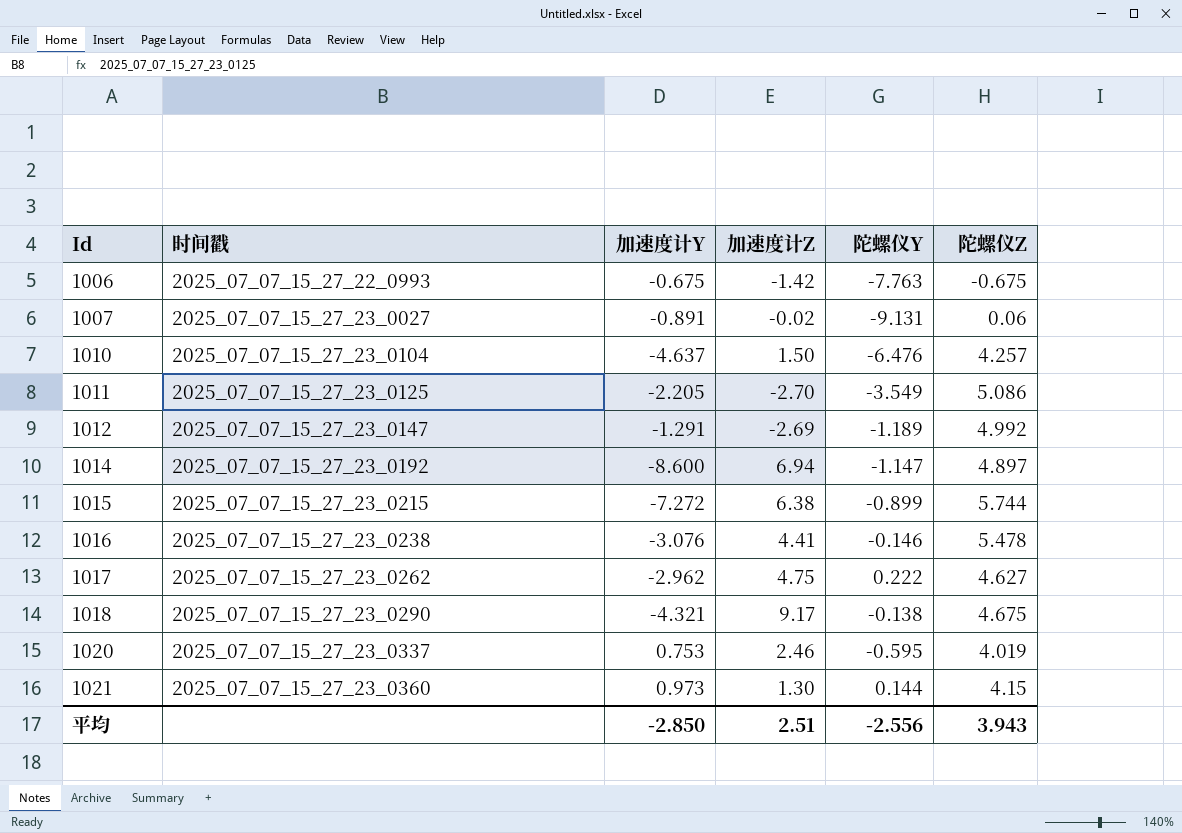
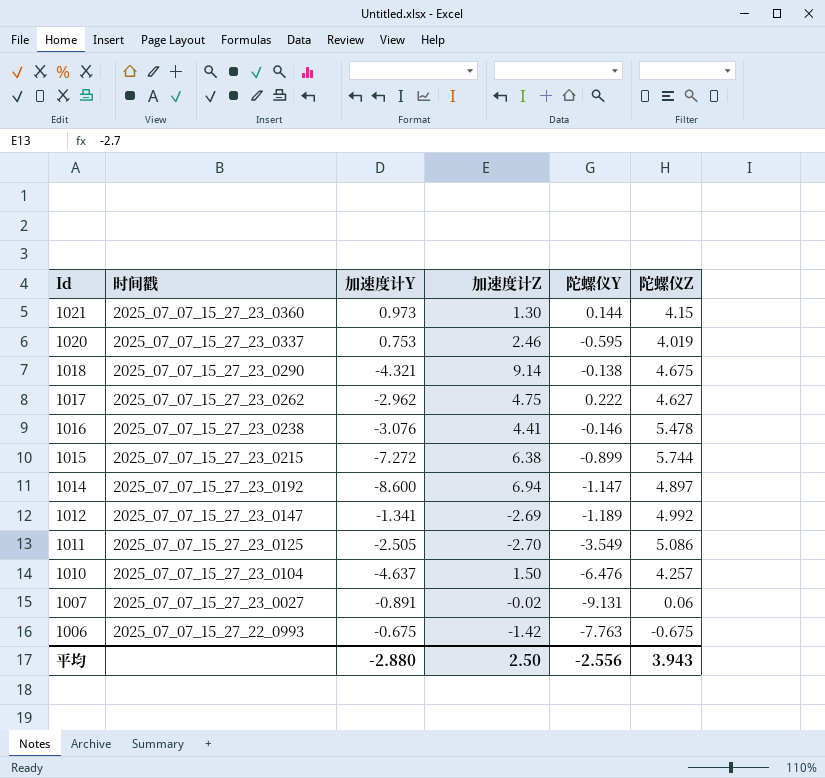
row order: Id ascending -> Id descending
1018 | 加速度计Z: 9.17 -> 9.14
1012 | 加速度计Y: -1.291 -> -1.341
1011 | 加速度计Y: -2.205 -> -2.505
平均 | 加速度计Y: -2.850 -> -2.880
平均 | 加速度计Z: 2.51 -> 2.50

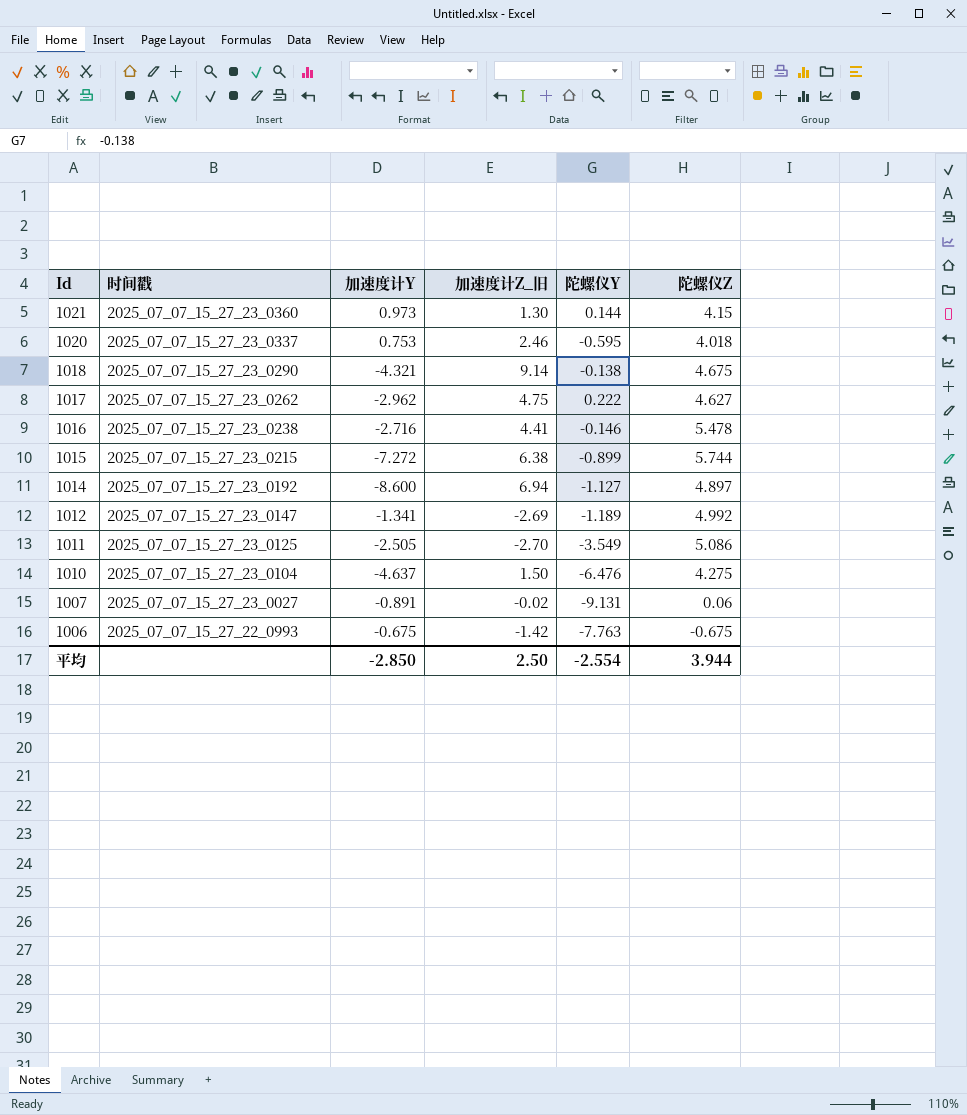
column name: 加速度计Z -> 加速度计Z_旧
1020 | 陀螺仪Z: 4.019 -> 4.018
1016 | 加速度计Y: -3.076 -> -2.716
1014 | 陀螺仪Y: -1.147 -> -1.127
1010 | 陀螺仪Z: 4.257 -> 4.275
平均 | 加速度计Y: -2.880 -> -2.850
平均 | 陀螺仪Y: -2.556 -> -2.554
平均 | 陀螺仪Z: 3.943 -> 3.944

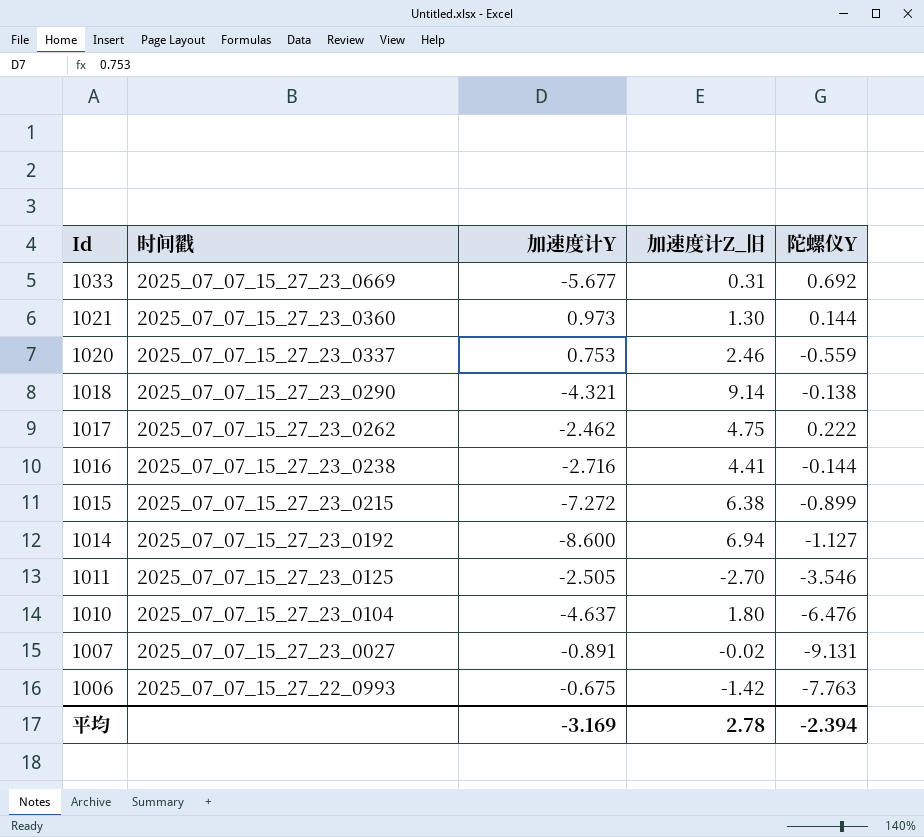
column 陀螺仪Z | position: 6 -> none
row 1012: 2025_07_07_15_27_23_0147 | -1.341 | -2.69 | -1.189 | 4.992 -> none
row 1033: none -> 2025_07_07_15_27_23_0669 | -5.677 | 0.31 | 0.692
1020 | 陀螺仪Y: -0.595 -> -0.559
1017 | 加速度计Y: -2.962 -> -2.462
1016 | 陀螺仪Y: -0.146 -> -0.144
1011 | 陀螺仪Y: -3.549 -> -3.546
1010 | 加速度计Z_旧: 1.50 -> 1.80
平均 | 加速度计Y: -2.850 -> -3.169
平均 | 加速度计Z_旧: 2.50 -> 2.78
平均 | 陀螺仪Y: -2.554 -> -2.394

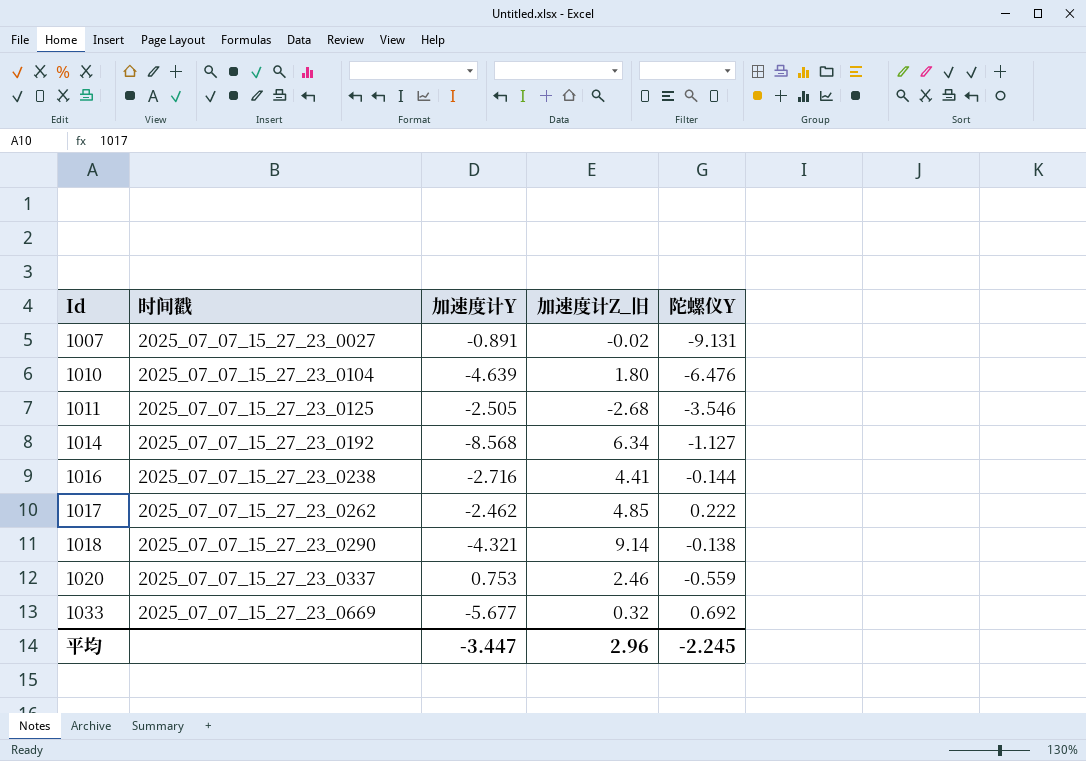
row order: Id descending -> Id ascending
row 1021: 2025_07_07_15_27_23_0360 | 0.973 | 1.30 | 0.144 -> none
row 1015: 2025_07_07_15_27_23_0215 | -7.272 | 6.38 | -0.899 -> none
row 1006: 2025_07_07_15_27_22_0993 | -0.675 | -1.42 | -7.763 -> none
1010 | 加速度计Y: -4.637 -> -4.639
1011 | 加速度计Z_旧: -2.70 -> -2.68
1014 | 加速度计Y: -8.600 -> -8.568
1014 | 加速度计Z_旧: 6.94 -> 6.34
1017 | 加速度计Z_旧: 4.75 -> 4.85
1033 | 加速度计Z_旧: 0.31 -> 0.32
平均 | 加速度计Y: -3.169 -> -3.447
平均 | 加速度计Z_旧: 2.78 -> 2.96
平均 | 陀螺仪Y: -2.394 -> -2.245

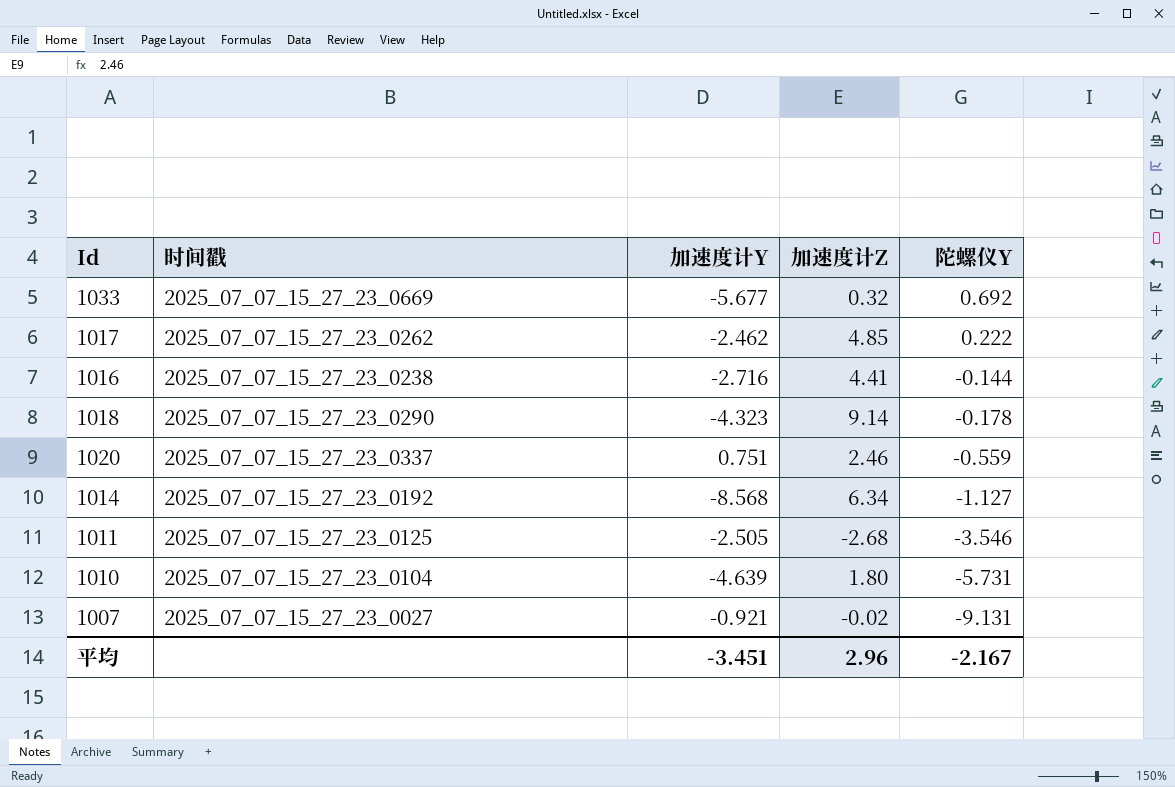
row order: Id ascending -> 陀螺仪Y descending
column name: 加速度计Z_旧 -> 加速度计Z
1018 | 加速度计Y: -4.321 -> -4.323
1018 | 陀螺仪Y: -0.138 -> -0.178
1020 | 加速度计Y: 0.753 -> 0.751
1010 | 陀螺仪Y: -6.476 -> -5.731
1007 | 加速度计Y: -0.891 -> -0.921
平均 | 加速度计Y: -3.447 -> -3.451
平均 | 陀螺仪Y: -2.245 -> -2.167

